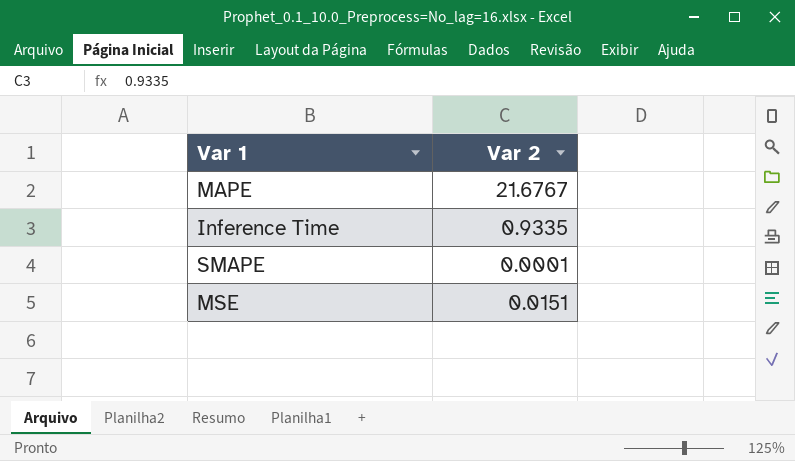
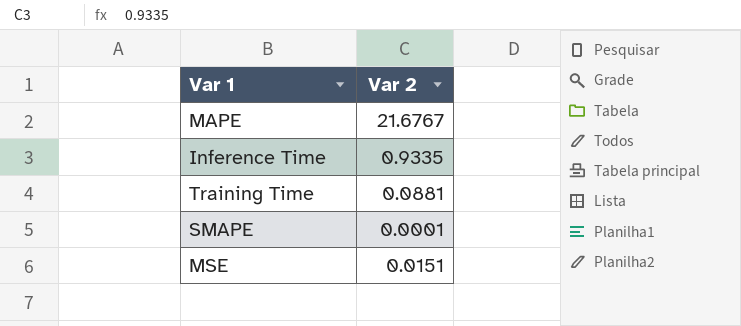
row Training Time: none -> 0.0881

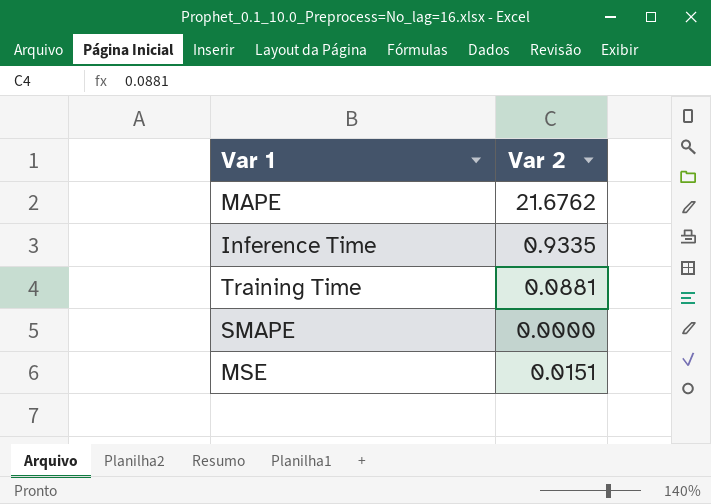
MAPE | Var 2: 21.6767 -> 21.6762
SMAPE | Var 2: 0.0001 -> 0.0000

